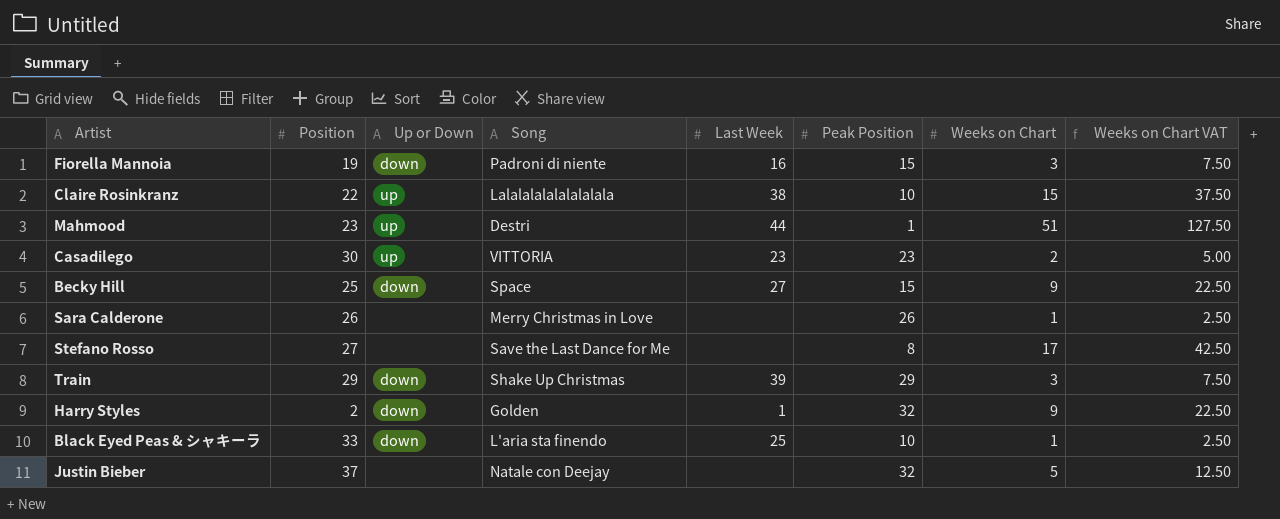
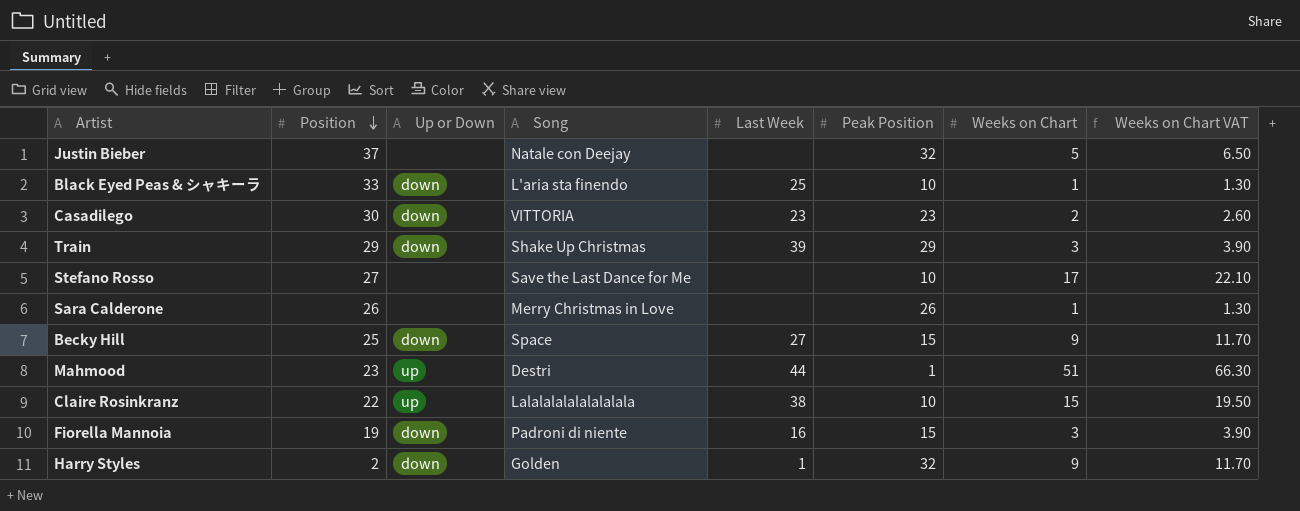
row order: none -> Position descending
column Weeks on Chart VAT | formula: [Weeks on Chart] * 2.5 -> [Weeks on Chart] * 1.3
Casadilego | Up or Down: up -> down
Stefano Rosso | Peak Position: 8 -> 10

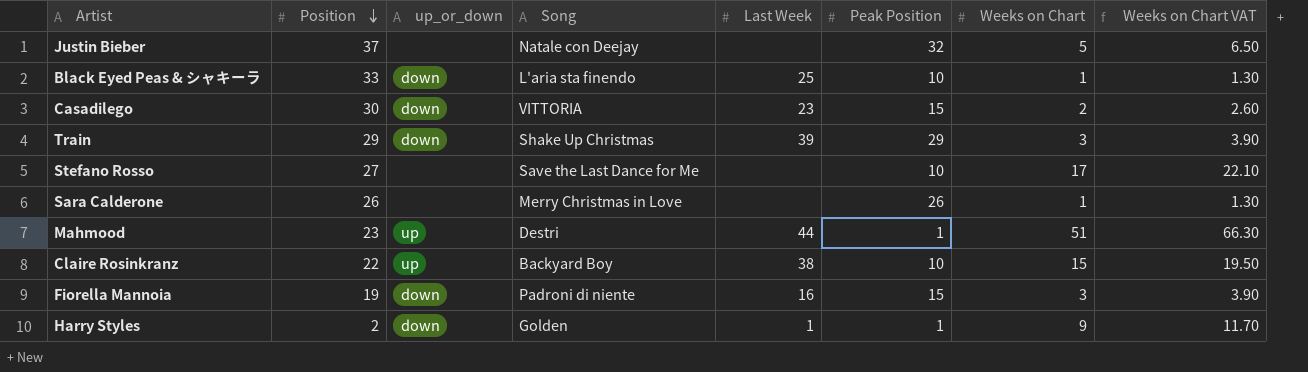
column name: Up or Down -> up_or_down
row Becky Hill: 25 | down | Space | 27 | 15 | 9 | 11.70 -> none
Casadilego | Peak Position: 23 -> 15
Claire Rosinkranz | Song: Lalalalalalalalalala -> Backyard Boy
Harry Styles | Peak Position: 32 -> 1

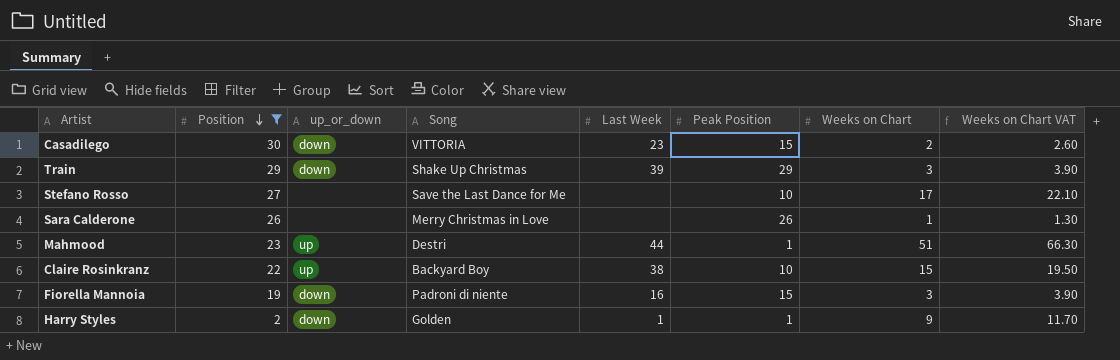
filter: none -> Position <= 30

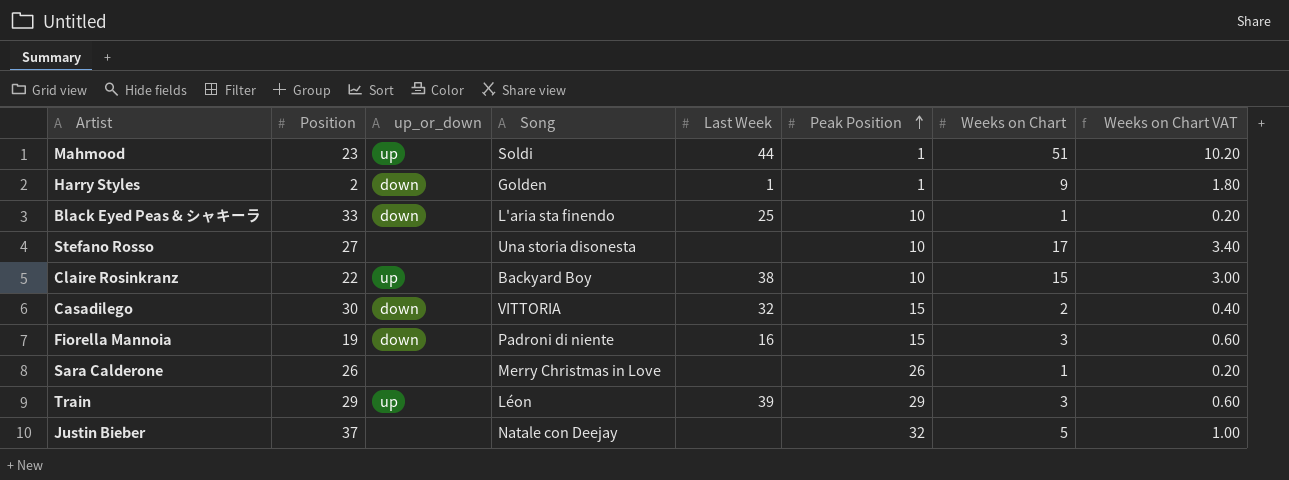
filter: Position <= 30 -> none
row order: Position descending -> Peak Position ascending
column Weeks on Chart VAT | formula: [Weeks on Chart] * 1.3 -> [Weeks on Chart] * 0.2
Mahmood | Song: Destri -> Soldi
Stefano Rosso | Song: Save the Last Dance for Me -> Una storia disonesta
Casadilego | Last Week: 23 -> 32
Train | up_or_down: down -> up
Train | Song: Shake Up Christmas -> Léon

